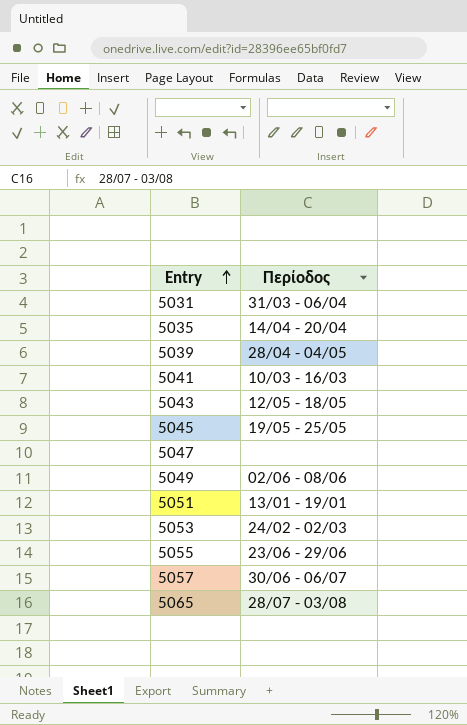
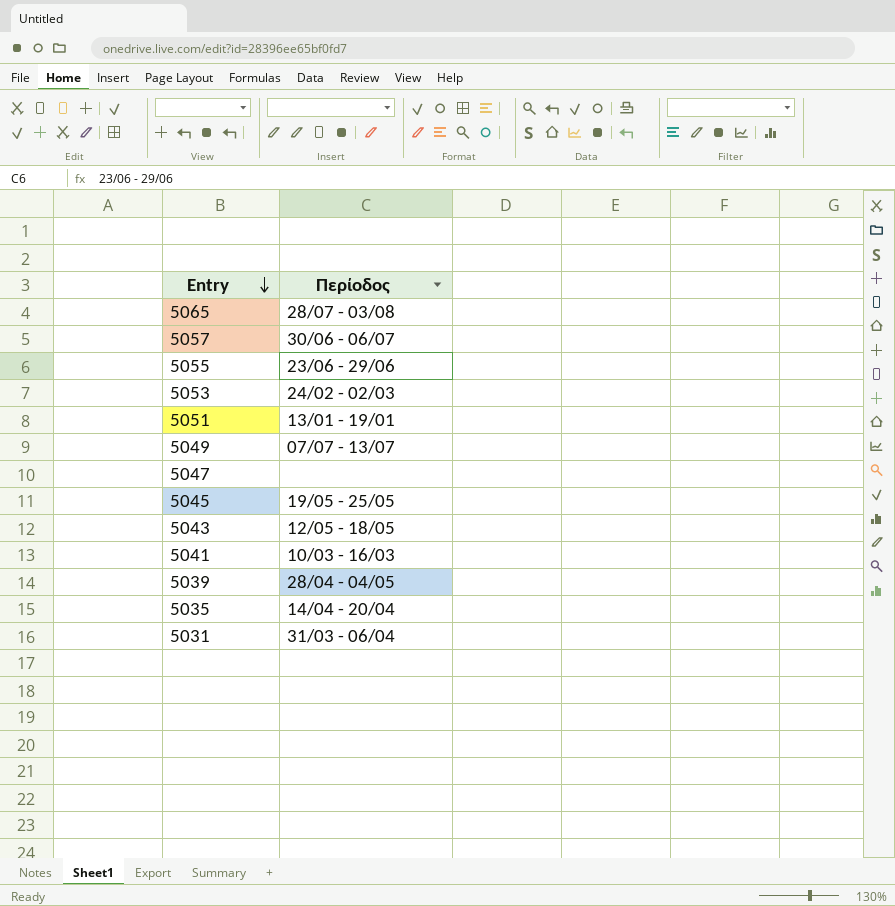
row order: Entry ascending -> Entry descending
5049 | Περίοδος: 02/06 - 08/06 -> 07/07 - 13/07

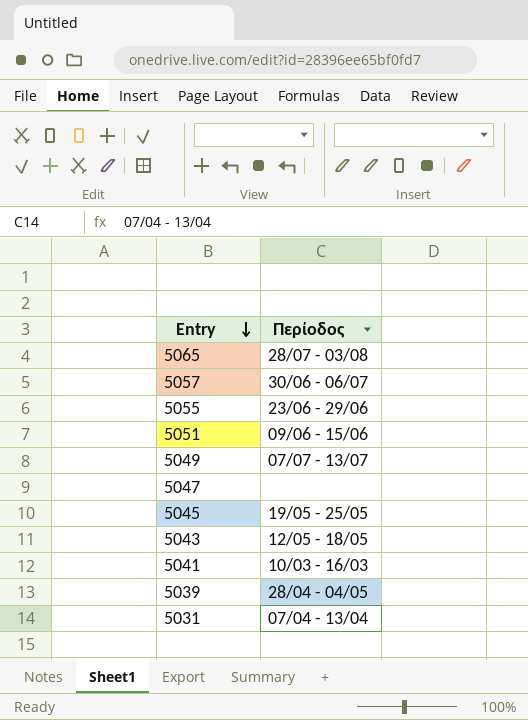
row 5053: 24/02 - 02/03 -> none
row 5035: 14/04 - 20/04 -> none
5051 | Περίοδος: 13/01 - 19/01 -> 09/06 - 15/06
5031 | Περίοδος: 31/03 - 06/04 -> 07/04 - 13/04

